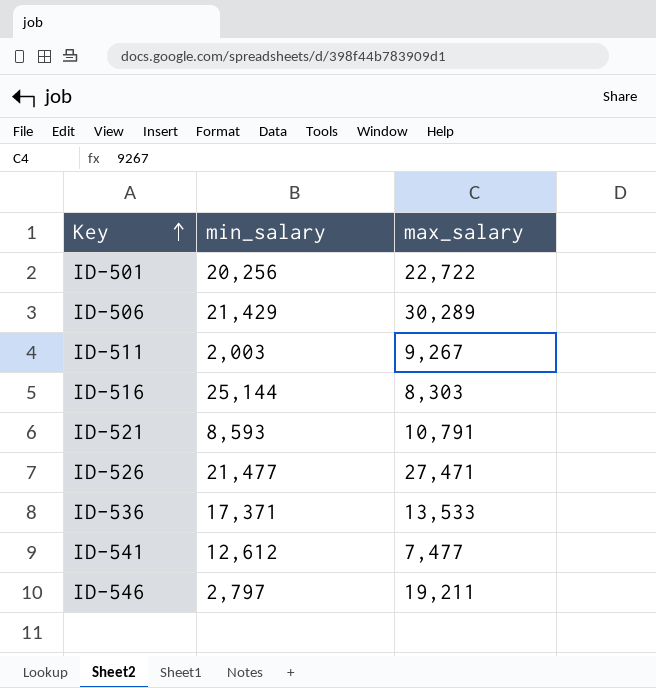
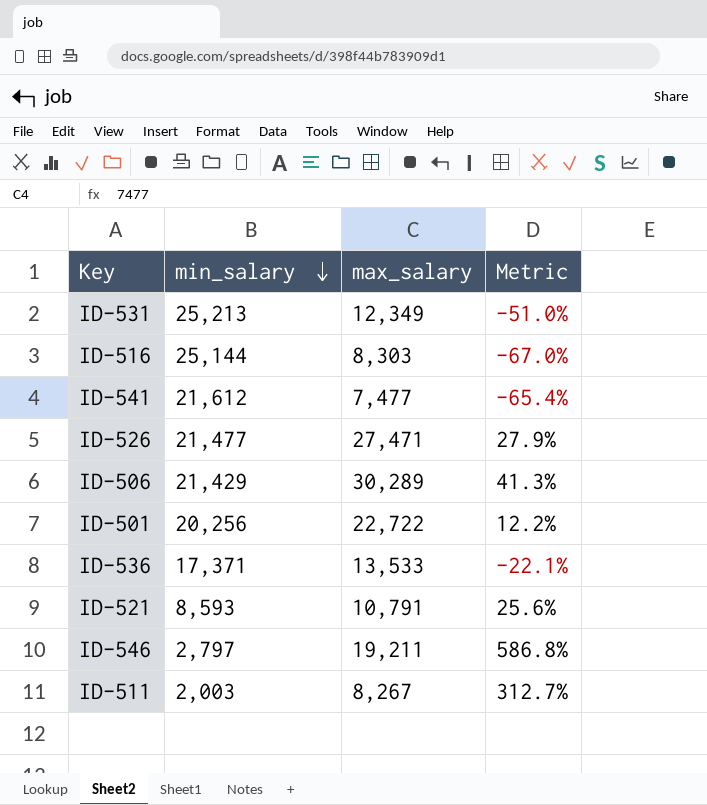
row order: Key ascending -> min_salary descending
column Metric | formula: none -> ([max_salary] - [min_salary]) / [min_salary]
row ID-531: none -> 25,213 | 12,349 | -51.0%
ID-541 | min_salary: 12,612 -> 21,612
ID-511 | max_salary: 9,267 -> 8,267

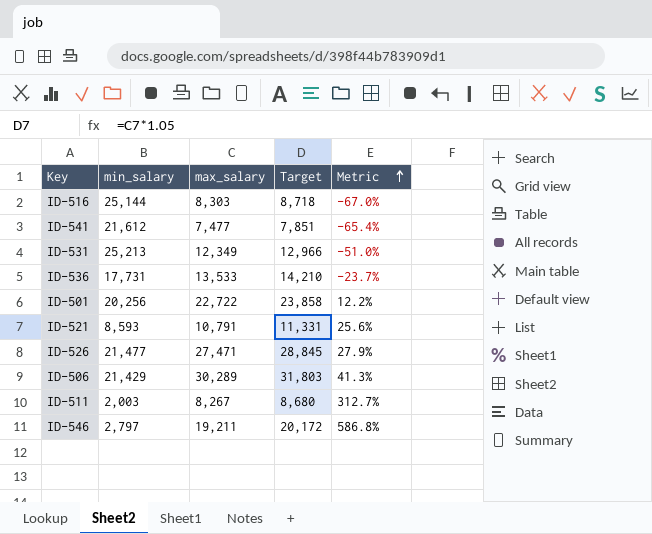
row order: min_salary descending -> Metric ascending
column Target | formula: none -> [max_salary] * 1.05
ID-536 | min_salary: 17,371 -> 17,731
ID-536 | Metric: -22.1% -> -23.7%

